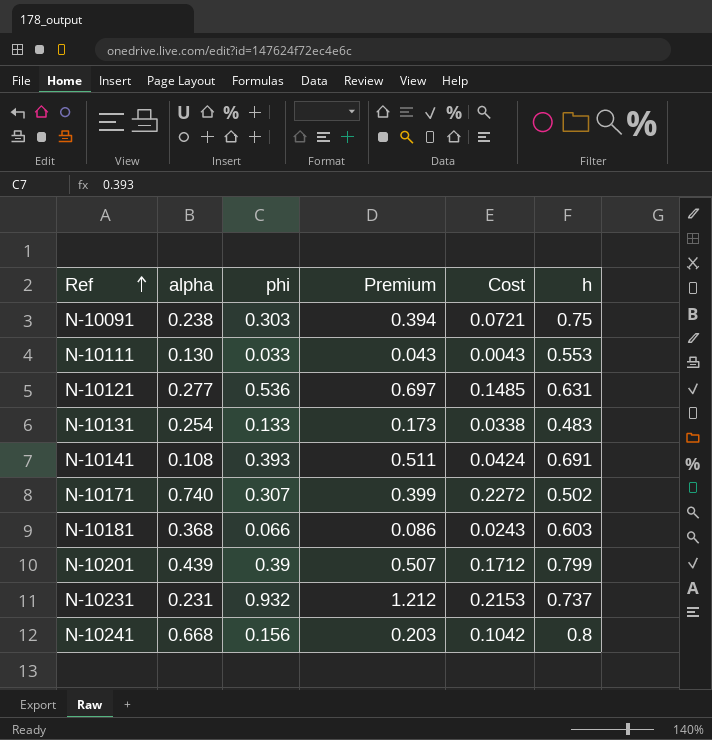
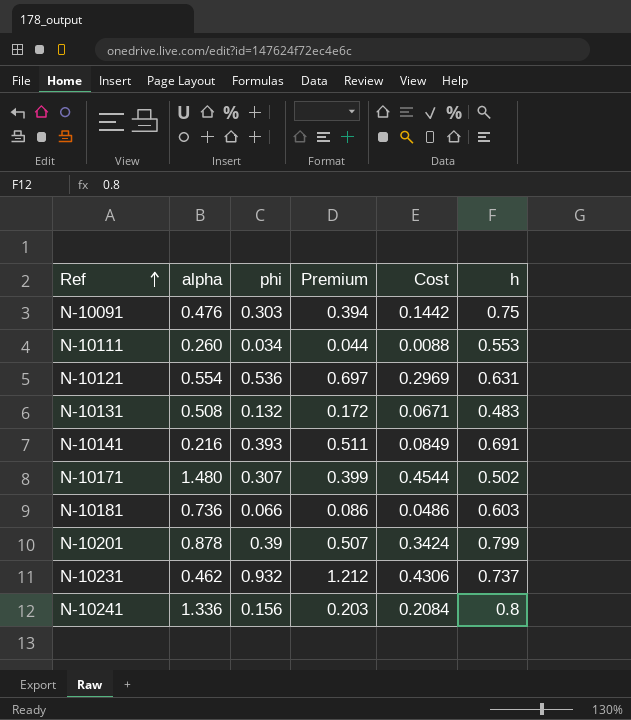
N-10091 | alpha: 0.238 -> 0.476
N-10091 | Cost: 0.0721 -> 0.1442
N-10111 | alpha: 0.130 -> 0.260
N-10111 | phi: 0.033 -> 0.034
N-10111 | Premium: 0.043 -> 0.044
N-10111 | Cost: 0.0043 -> 0.0088
N-10121 | alpha: 0.277 -> 0.554
N-10121 | Cost: 0.1485 -> 0.2969
N-10131 | alpha: 0.254 -> 0.508
N-10131 | phi: 0.133 -> 0.132
N-10131 | Premium: 0.173 -> 0.172
N-10131 | Cost: 0.0338 -> 0.0671
N-10141 | alpha: 0.108 -> 0.216
N-10141 | Cost: 0.0424 -> 0.0849
N-10171 | alpha: 0.740 -> 1.480
N-10171 | Cost: 0.2272 -> 0.4544
N-10181 | alpha: 0.368 -> 0.736
N-10181 | Cost: 0.0243 -> 0.0486
N-10201 | alpha: 0.439 -> 0.878
N-10201 | Cost: 0.1712 -> 0.3424
N-10231 | alpha: 0.231 -> 0.462
N-10231 | Cost: 0.2153 -> 0.4306
N-10241 | alpha: 0.668 -> 1.336
N-10241 | Cost: 0.1042 -> 0.2084

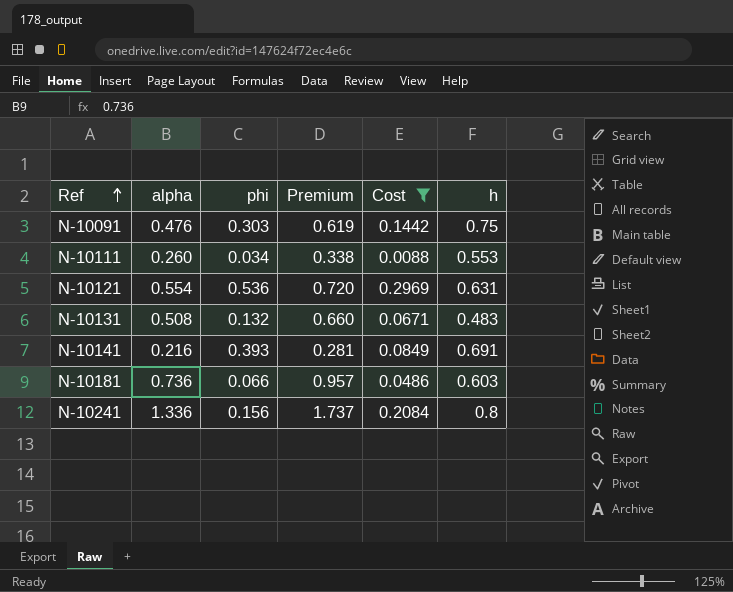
filter: none -> Cost <= 0.2969
column Premium | formula: [phi] * 1.3 -> [alpha] * 1.3

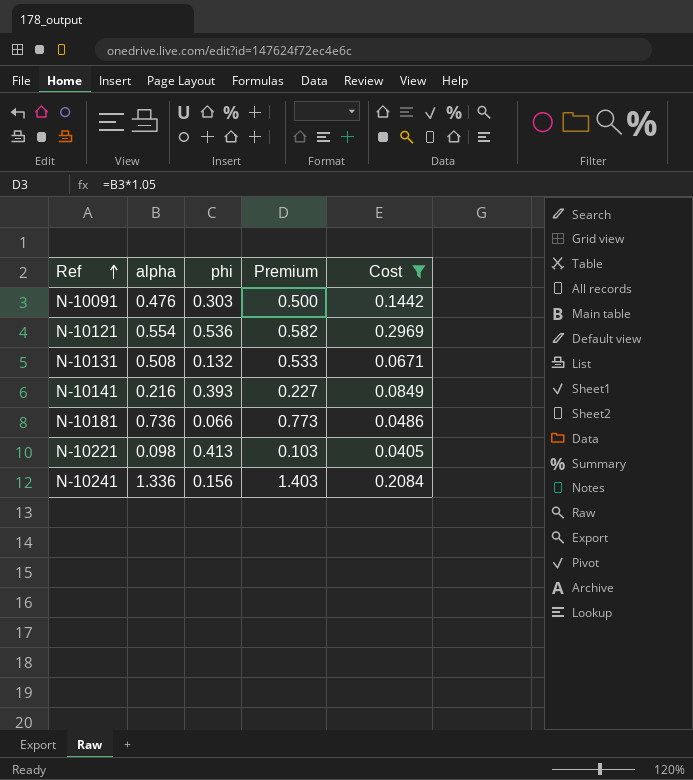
column h | position: 6 -> none
column Premium | formula: [alpha] * 1.3 -> [alpha] * 1.05
row N-10111: 0.260 | 0.034 | 0.338 | 0.0088 | 0.553 -> none
row N-10221: none -> 0.098 | 0.413 | 0.103 | 0.0405

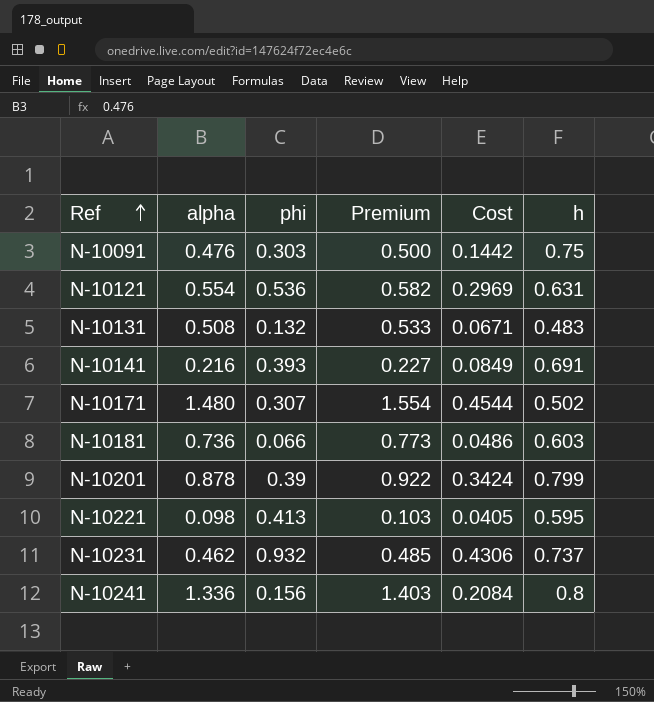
filter: Cost <= 0.2969 -> none
column h | position: none -> 6

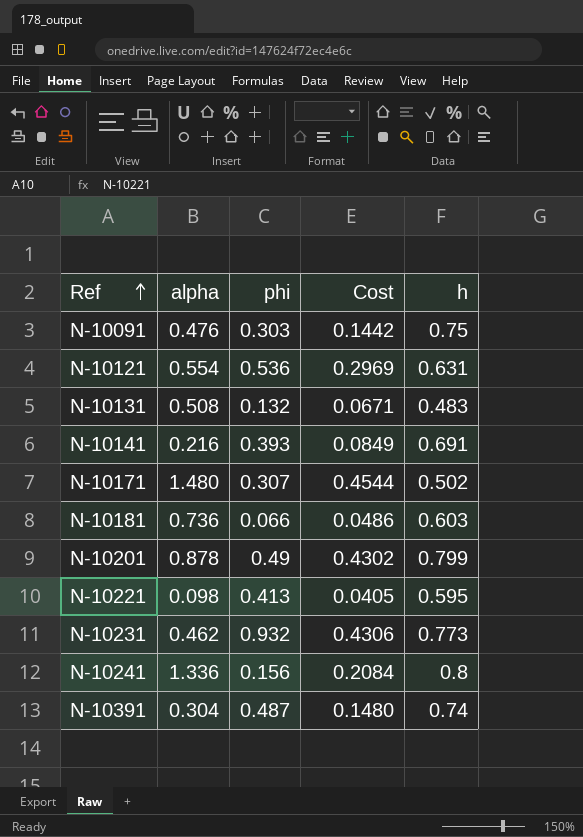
column Premium | formula: [alpha] * 1.05 -> none
N-10201 | phi: 0.39 -> 0.49
N-10201 | Cost: 0.3424 -> 0.4302
N-10231 | h: 0.737 -> 0.773
row N-10391: none -> 0.304 | 0.487 | 0.1480 | 0.74

